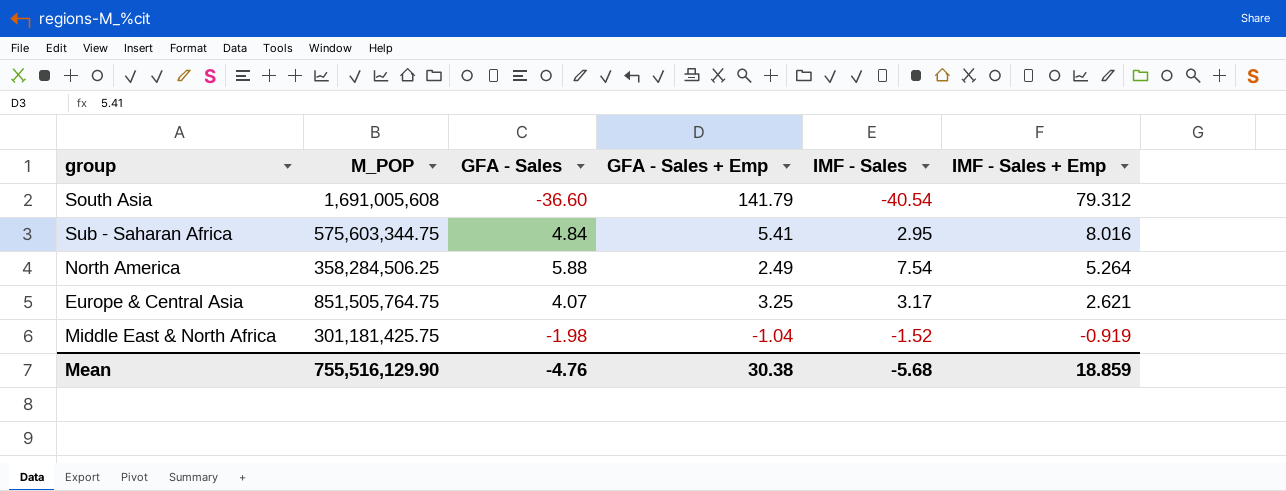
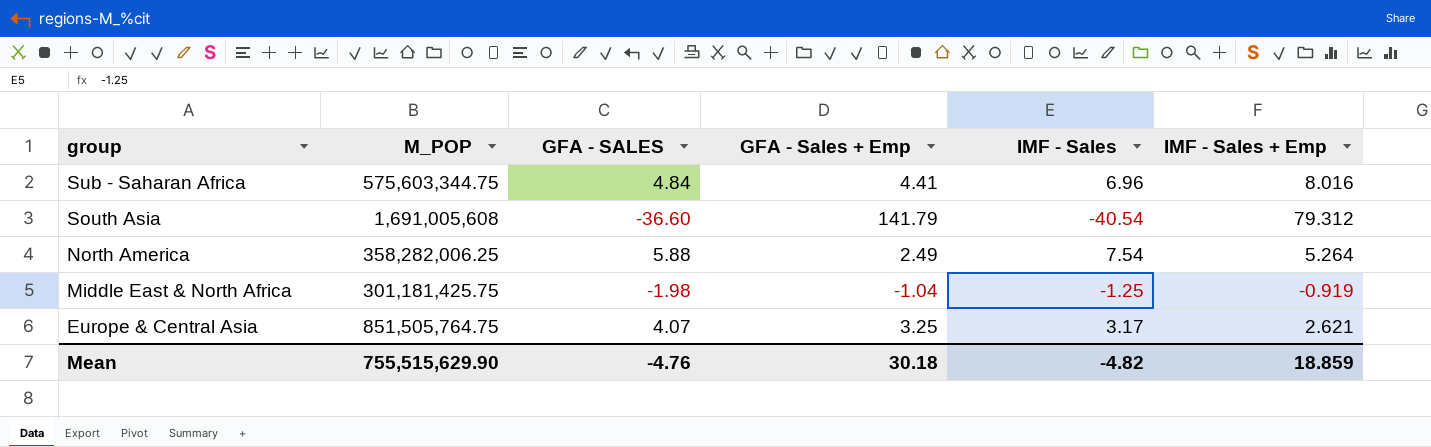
row order: IMF - Sales + Emp descending -> group descending
column name: GFA - Sales -> GFA - SALES
Sub - Saharan Africa | GFA - Sales + Emp: 5.41 -> 4.41
Sub - Saharan Africa | IMF - Sales: 2.95 -> 6.96
North America | M_POP: 358,284,506.25 -> 358,282,006.25
Middle East & North Africa | IMF - Sales: -1.52 -> -1.25
Mean | M_POP: 755,516,129.90 -> 755,515,629.90
Mean | GFA - Sales + Emp: 30.38 -> 30.18
Mean | IMF - Sales: -5.68 -> -4.82

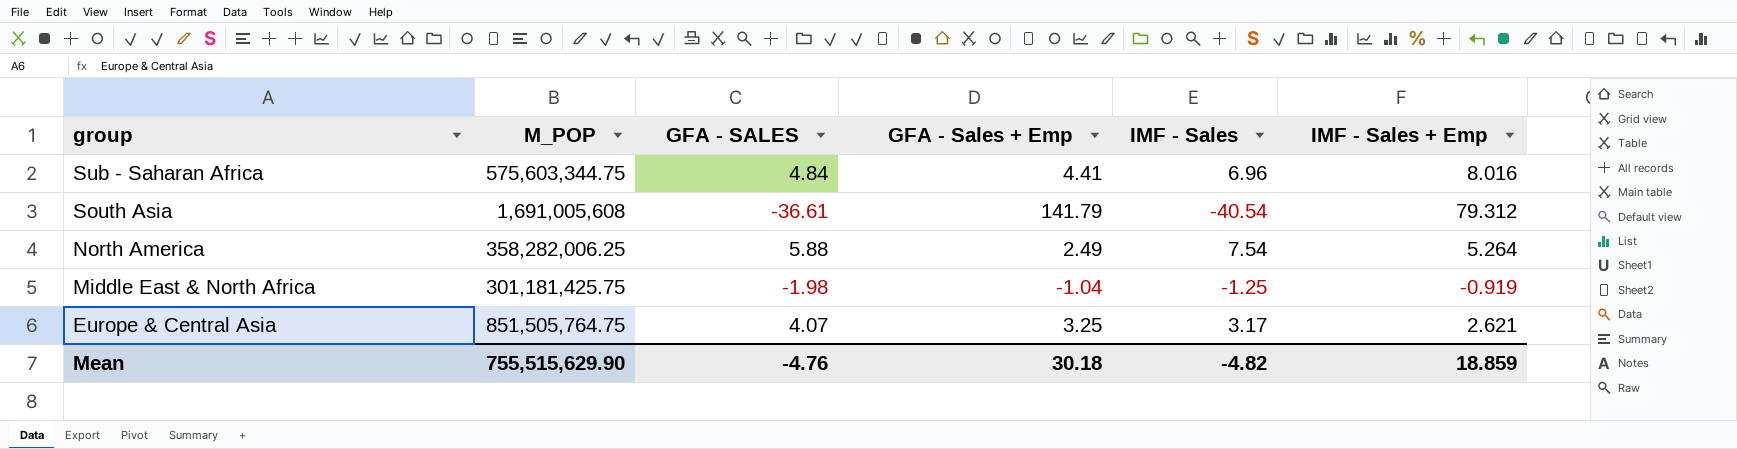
South Asia | GFA - SALES: -36.60 -> -36.61

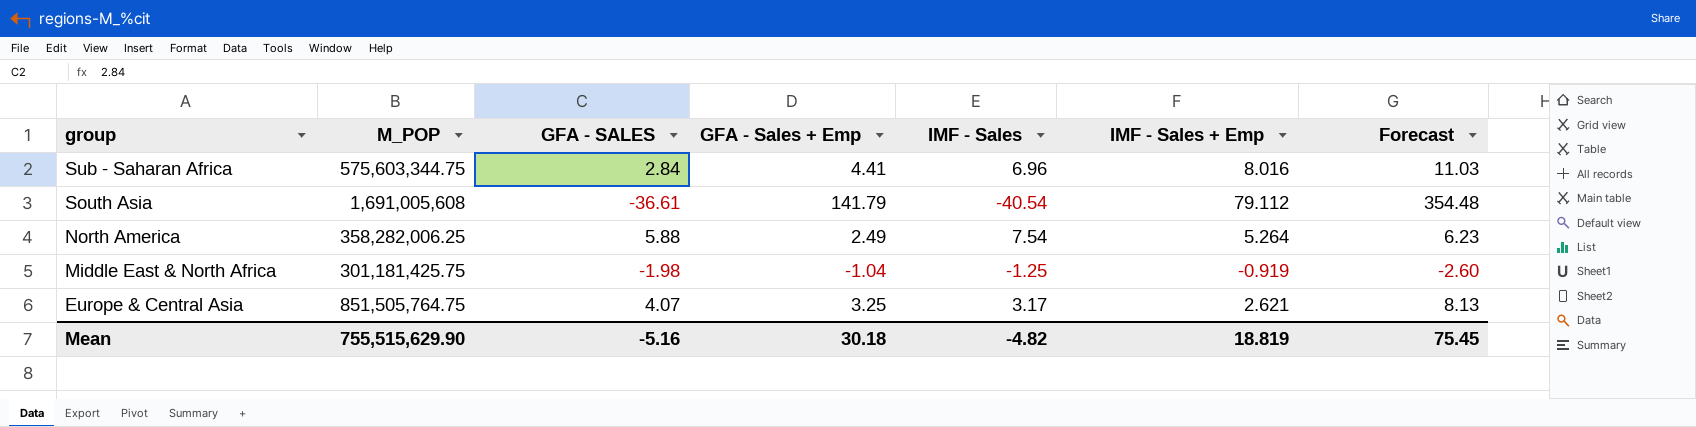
column Forecast | formula: none -> [GFA - Sales + Emp] * 2.5
Sub - Saharan Africa | GFA - SALES: 4.84 -> 2.84
South Asia | IMF - Sales + Emp: 79.312 -> 79.112
Mean | GFA - SALES: -4.76 -> -5.16
Mean | IMF - Sales + Emp: 18.859 -> 18.819

